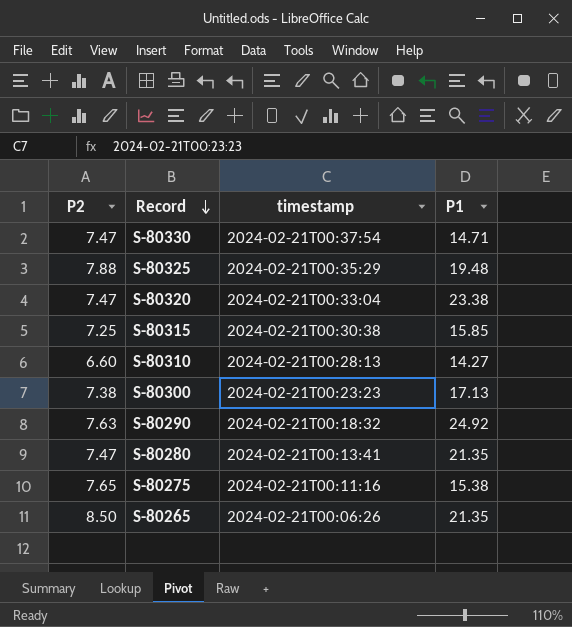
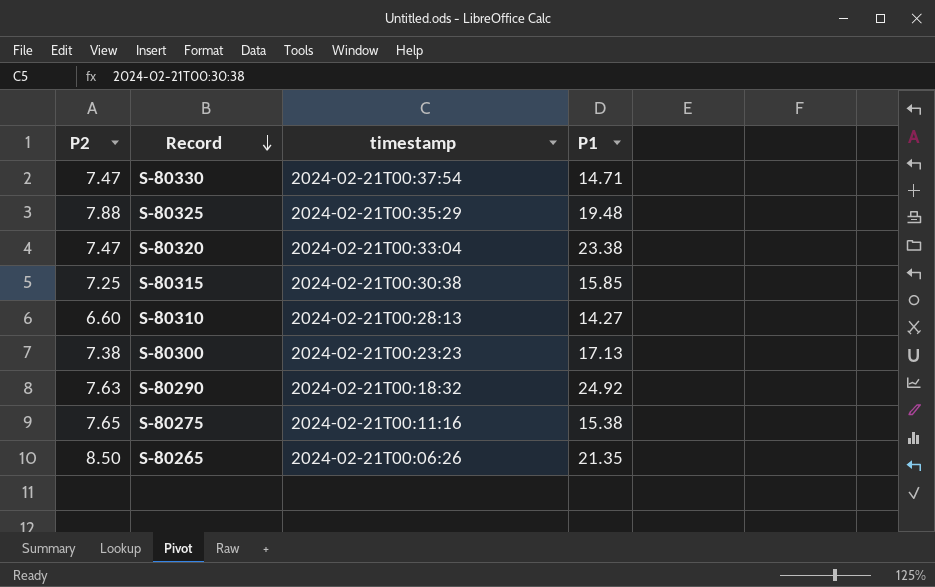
row S-80280: 7.47 | 2024-02-21T00:13:41 | 21.35 -> none

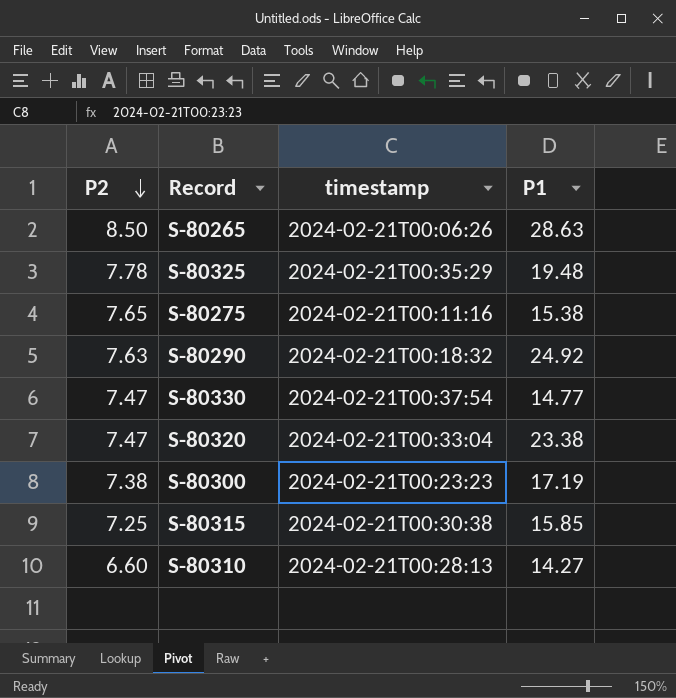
row order: Record descending -> P2 descending
S-80265 | P1: 21.35 -> 28.63
S-80325 | P2: 7.88 -> 7.78
S-80330 | P1: 14.71 -> 14.77
S-80300 | P1: 17.13 -> 17.19

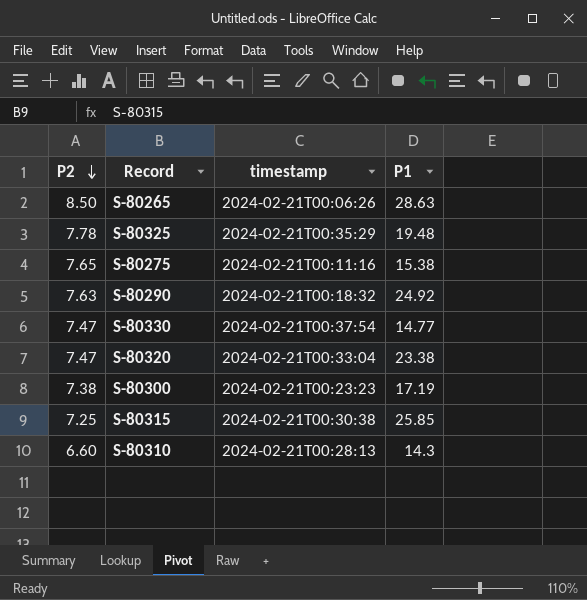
S-80315 | P1: 15.85 -> 25.85
S-80310 | P1: 14.27 -> 14.3

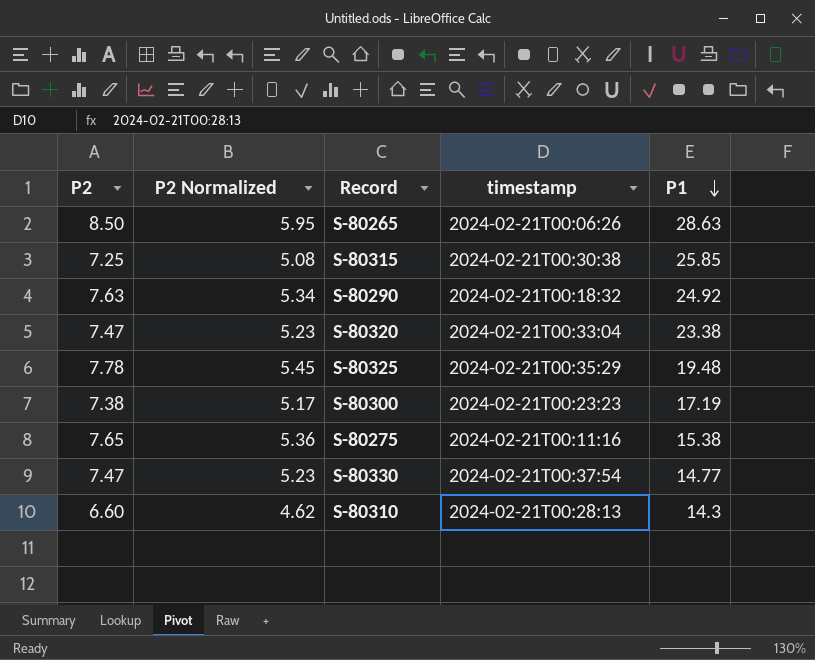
row order: P2 descending -> P1 descending
column P2 Normalized | formula: none -> [P2] * 0.7

